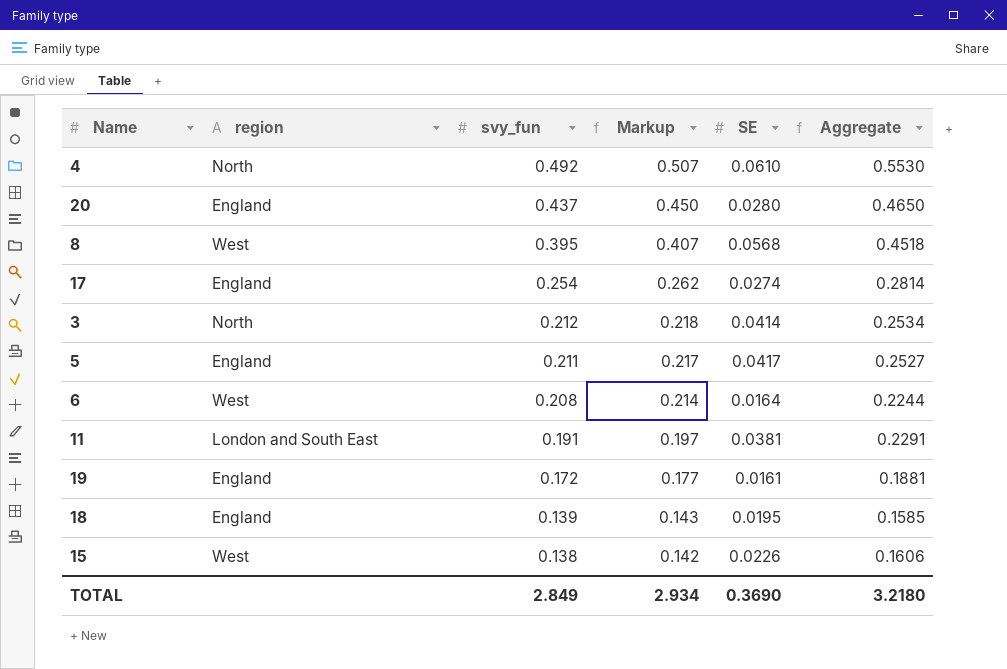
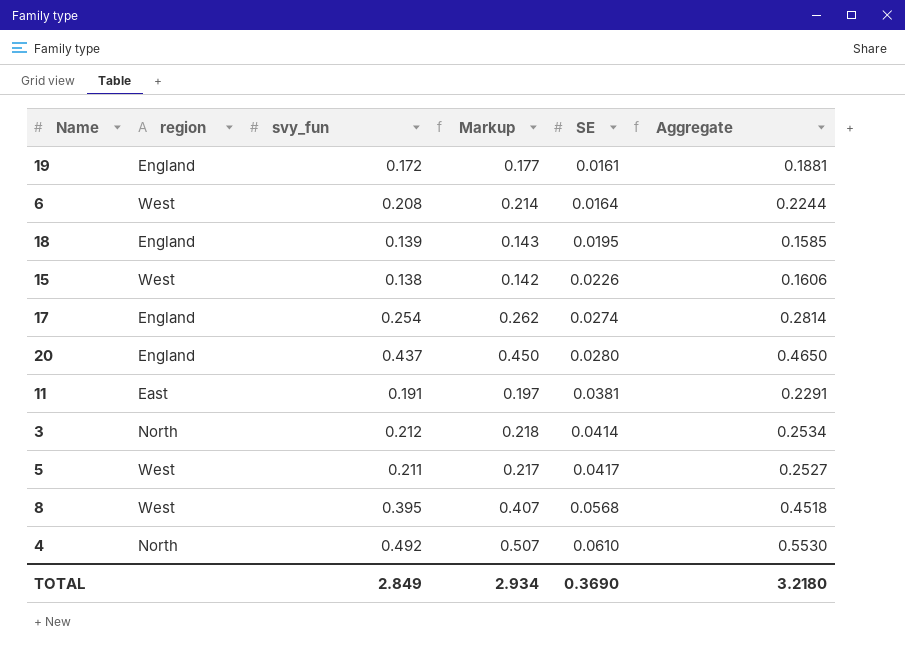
row order: svy_fun descending -> SE ascending
11 | region: London and South East -> East
5 | region: England -> West

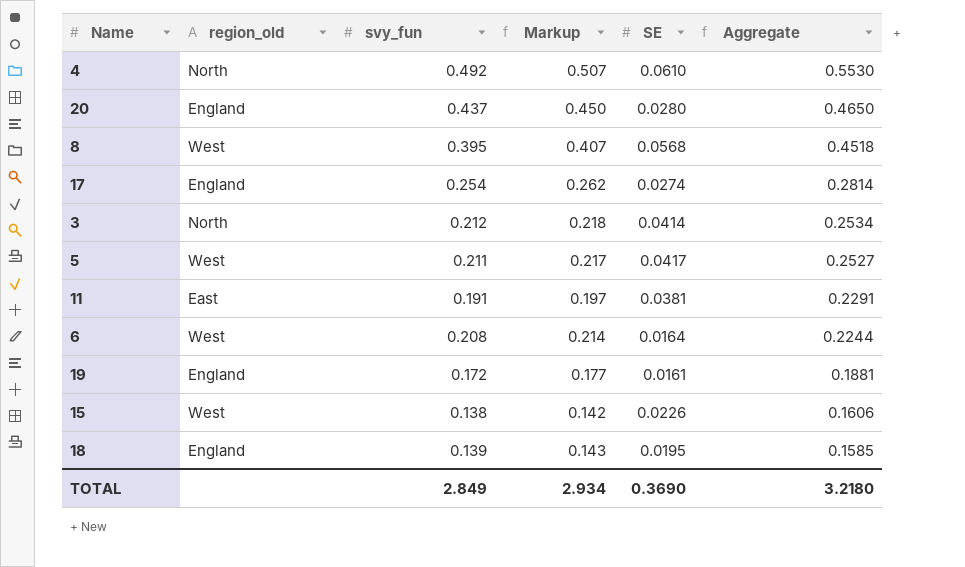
row order: SE ascending -> Aggregate descending
column name: region -> region_old

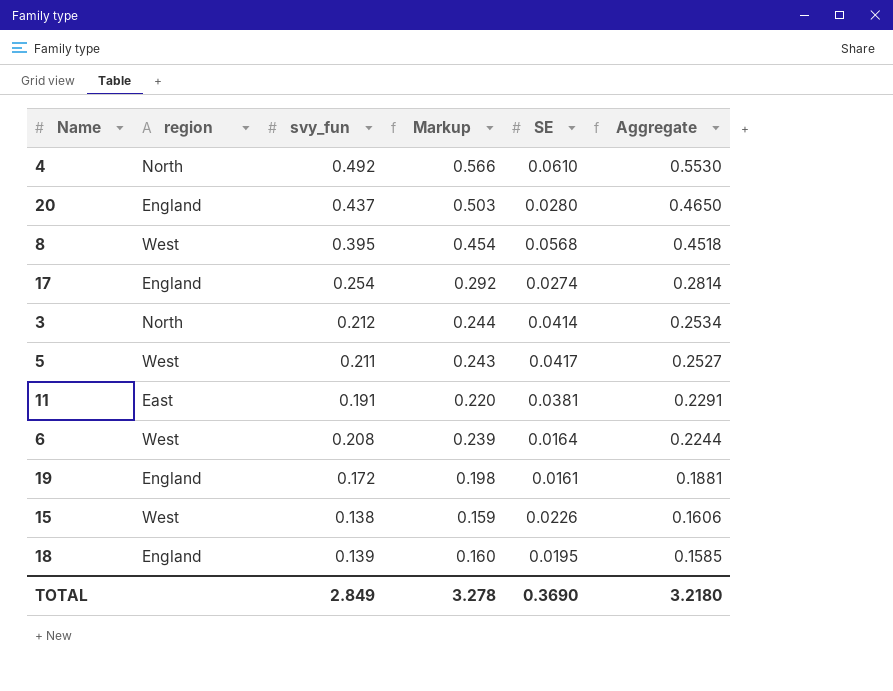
column name: region_old -> region
column Markup | formula: [svy_fun] * 1.03 -> [svy_fun] * 1.15
TOTAL | Markup: 2.934 -> 3.278

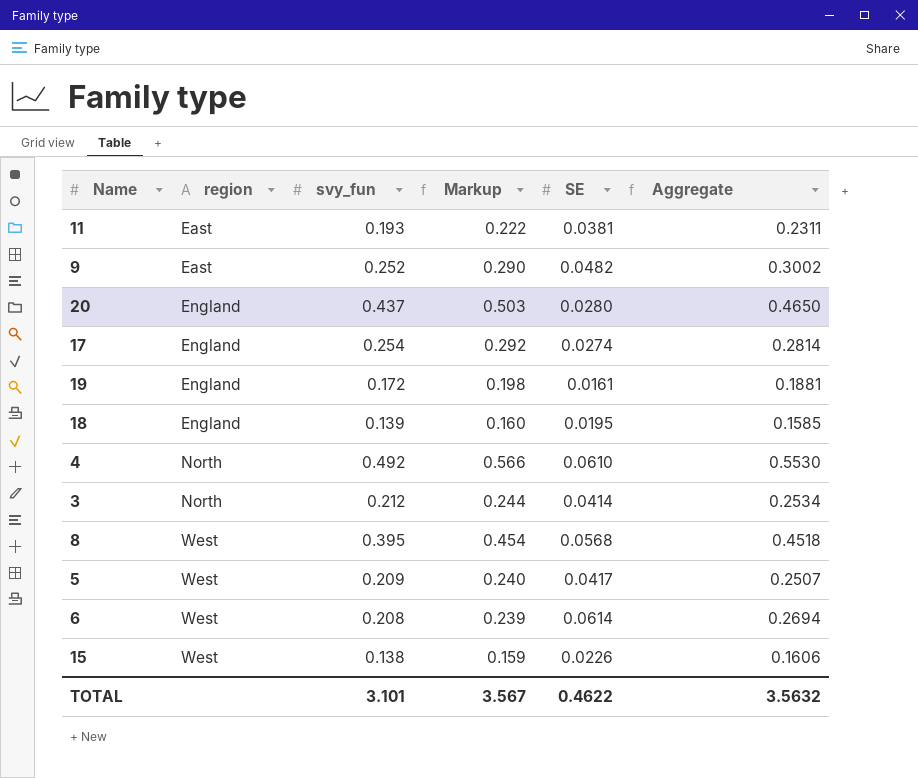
row order: Aggregate descending -> region ascending
11 | svy_fun: 0.191 -> 0.193
11 | Markup: 0.220 -> 0.222
11 | Aggregate: 0.2291 -> 0.2311
row 9: none -> East | 0.252 | 0.290 | 0.0482 | 0.3002
5 | svy_fun: 0.211 -> 0.209
5 | Markup: 0.243 -> 0.240
5 | Aggregate: 0.2527 -> 0.2507
6 | SE: 0.0164 -> 0.0614
6 | Aggregate: 0.2244 -> 0.2694
TOTAL | svy_fun: 2.849 -> 3.101
TOTAL | Markup: 3.278 -> 3.567
TOTAL | SE: 0.3690 -> 0.4622
TOTAL | Aggregate: 3.2180 -> 3.5632

